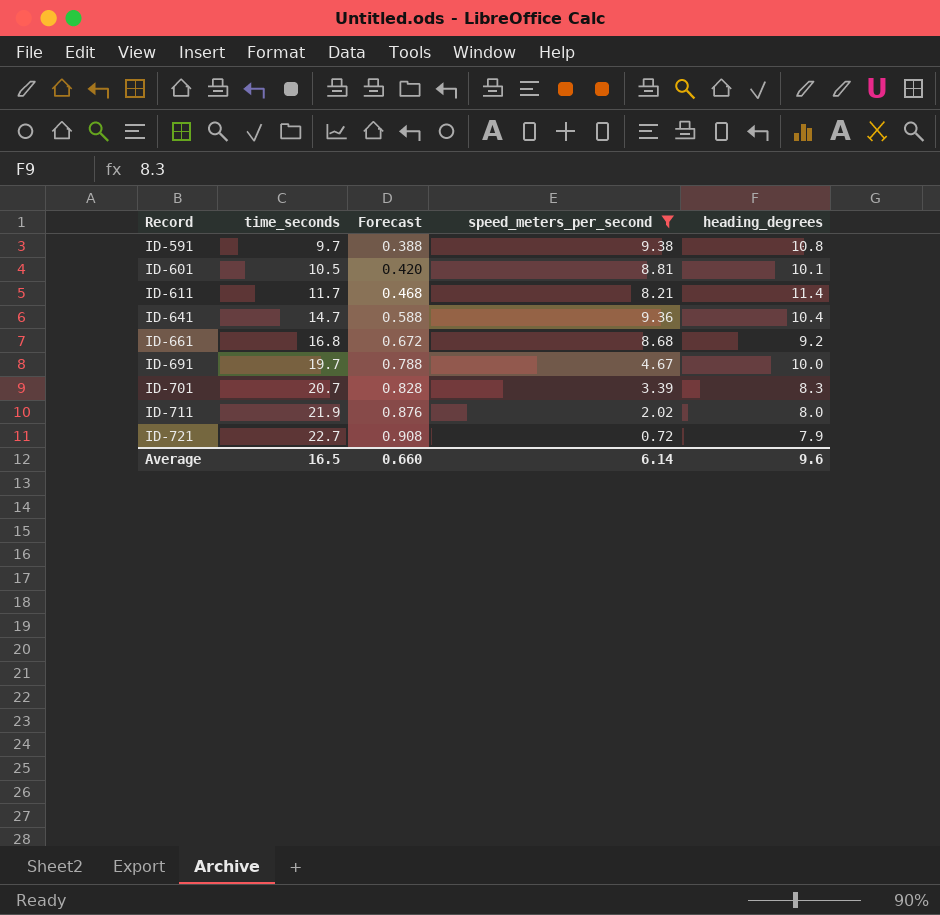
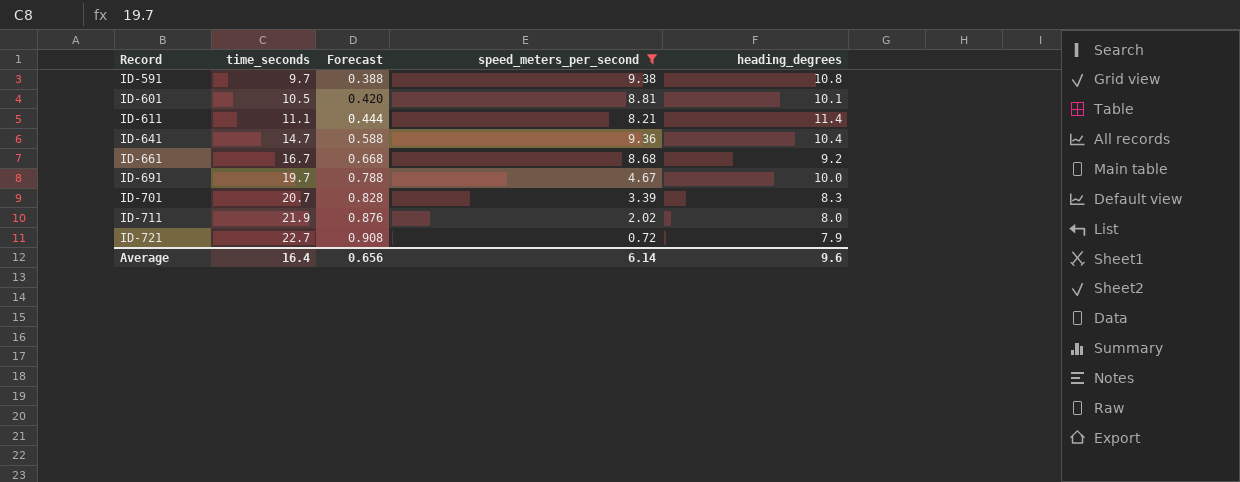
ID-611 | time_seconds: 11.7 -> 11.1
ID-611 | Forecast: 0.468 -> 0.444
ID-661 | time_seconds: 16.8 -> 16.7
ID-661 | Forecast: 0.672 -> 0.668
Average | time_seconds: 16.5 -> 16.4
Average | Forecast: 0.660 -> 0.656

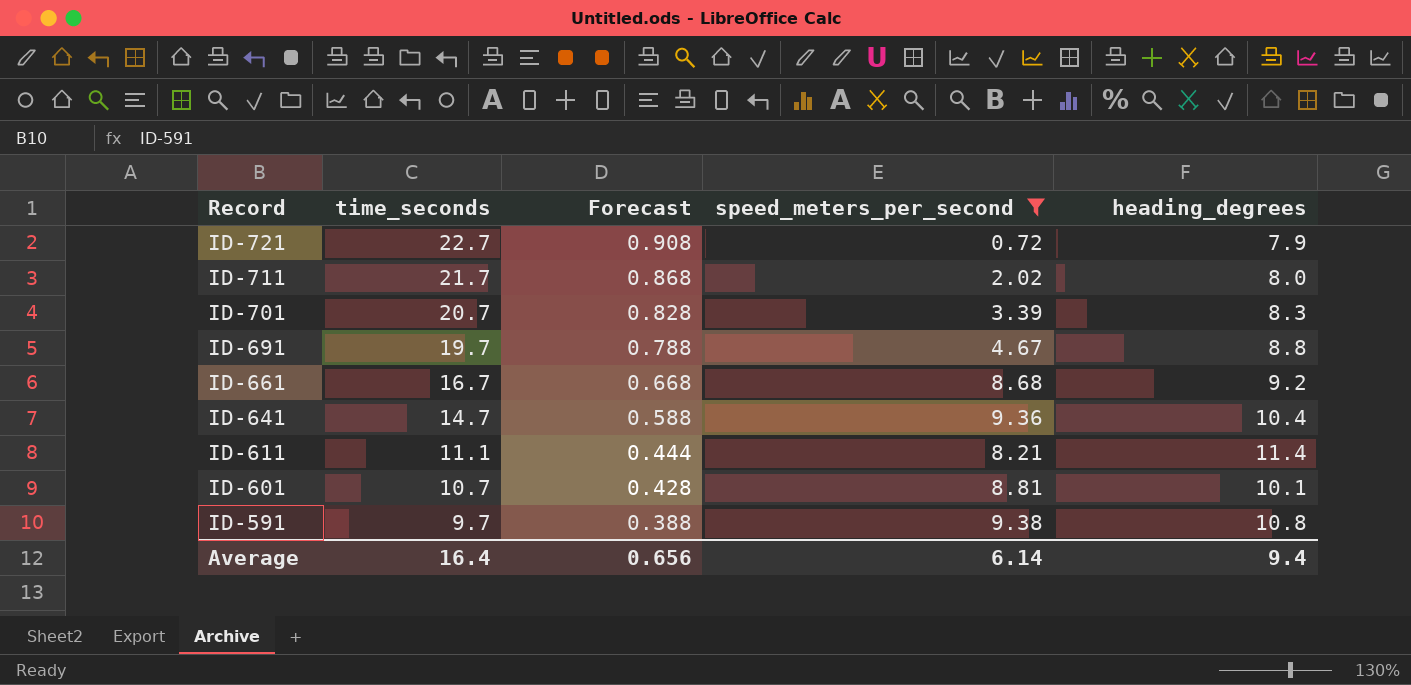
row order: Record ascending -> Record descending
ID-711 | time_seconds: 21.9 -> 21.7
ID-711 | Forecast: 0.876 -> 0.868
ID-691 | heading_degrees: 10.0 -> 8.8
ID-601 | time_seconds: 10.5 -> 10.7
ID-601 | Forecast: 0.420 -> 0.428
Average | heading_degrees: 9.6 -> 9.4

